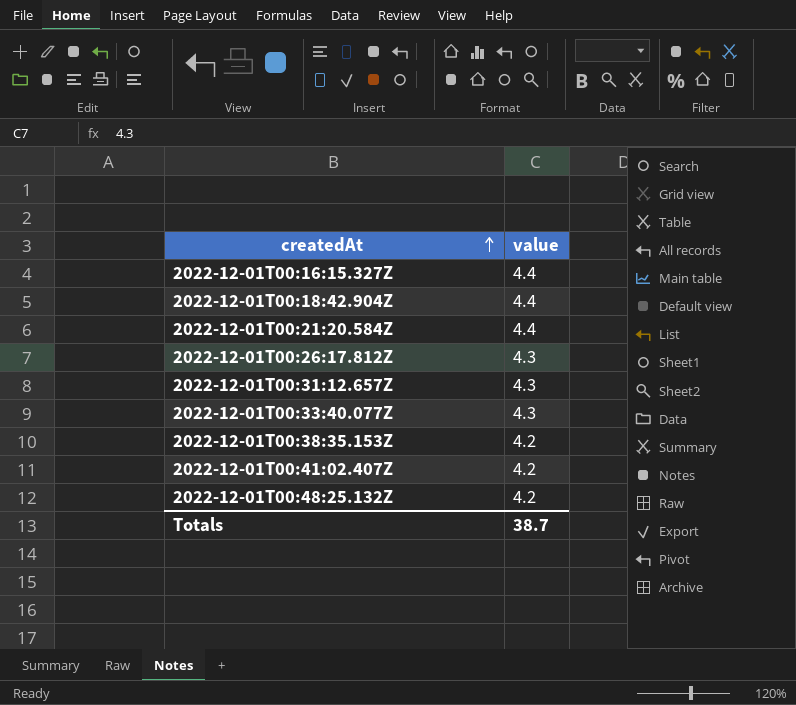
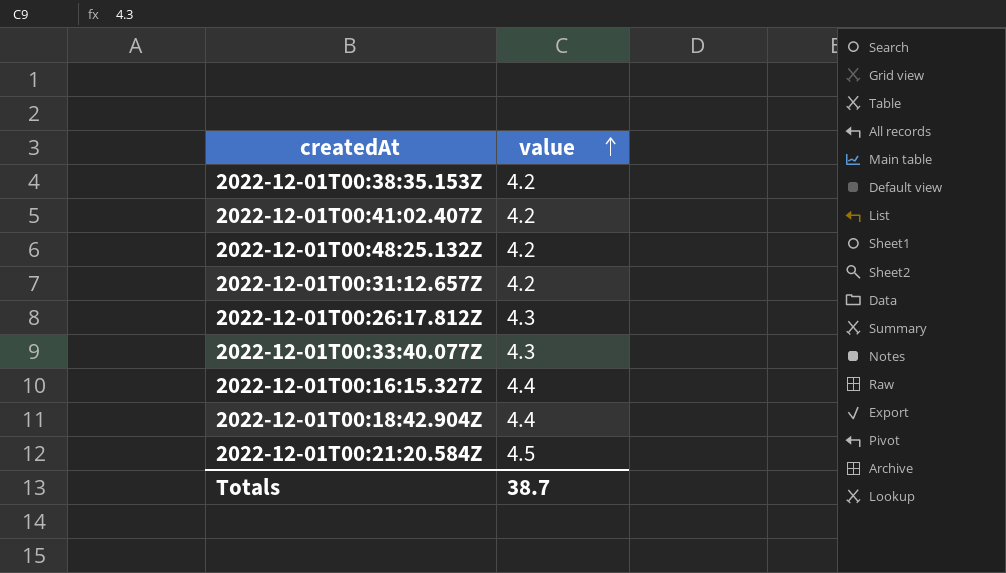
row order: createdAt ascending -> value ascending
2022-12-01T00:31:12.657Z | value: 4.3 -> 4.2
2022-12-01T00:21:20.584Z | value: 4.4 -> 4.5

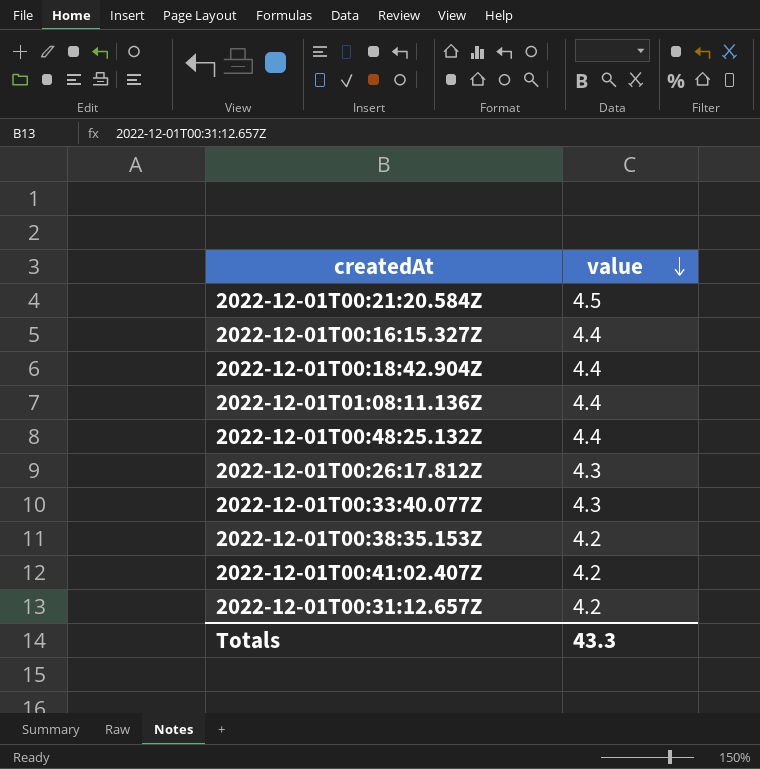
row order: value ascending -> value descending
row 2022-12-01T01:08:11.136Z: none -> 4.4
2022-12-01T00:48:25.132Z | value: 4.2 -> 4.4
Totals | value: 38.7 -> 43.3

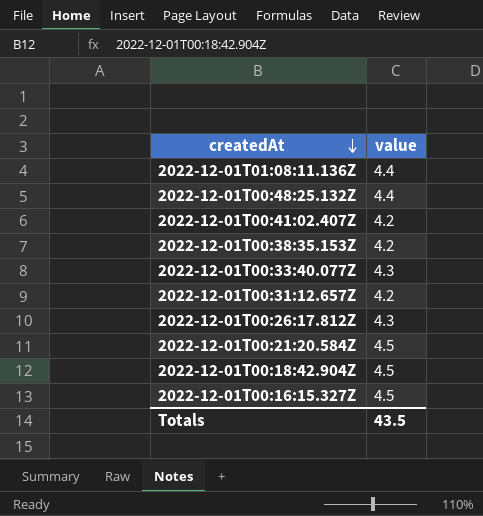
row order: value descending -> createdAt descending
2022-12-01T00:18:42.904Z | value: 4.4 -> 4.5
2022-12-01T00:16:15.327Z | value: 4.4 -> 4.5
Totals | value: 43.3 -> 43.5

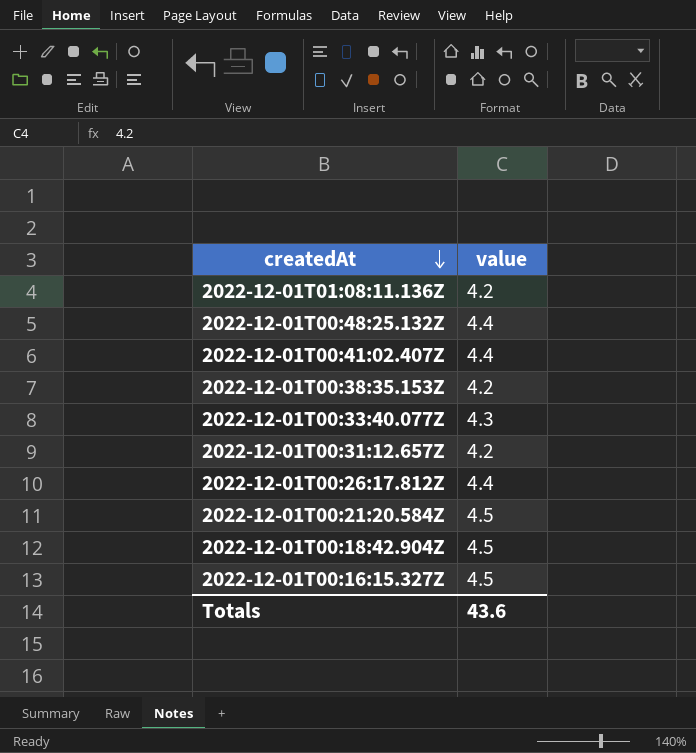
2022-12-01T01:08:11.136Z | value: 4.4 -> 4.2
2022-12-01T00:41:02.407Z | value: 4.2 -> 4.4
2022-12-01T00:26:17.812Z | value: 4.3 -> 4.4
Totals | value: 43.5 -> 43.6

